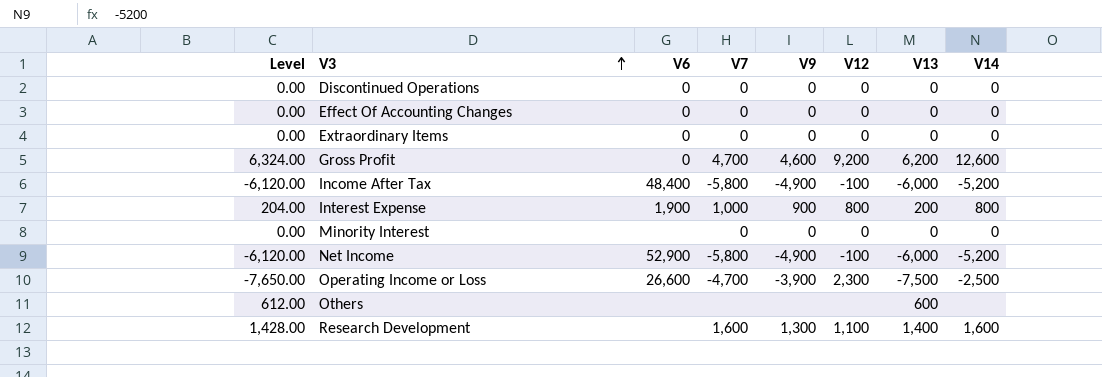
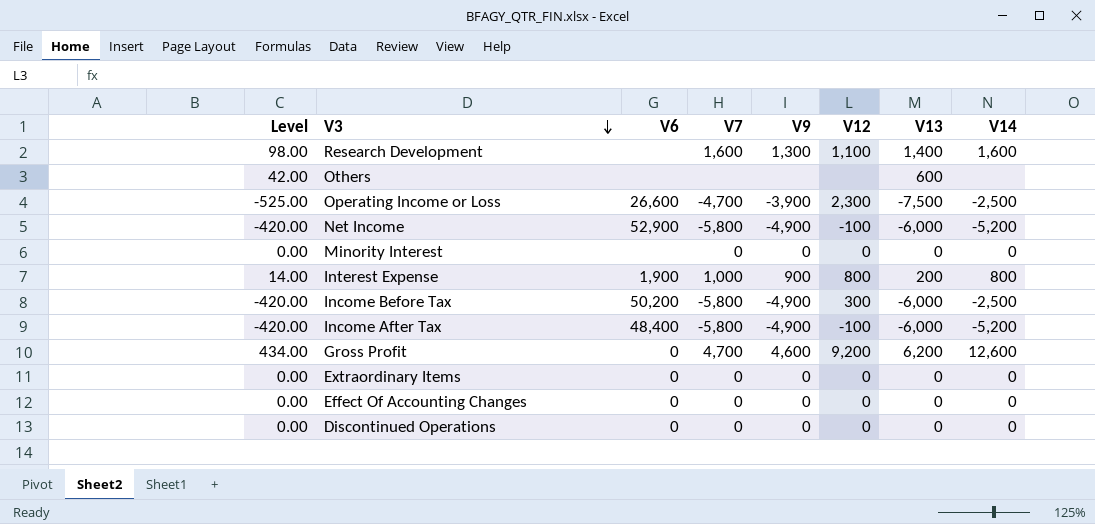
row order: V3 ascending -> V3 descending
column Level | formula: [V13] * 1.02 -> [V13] * 0.07
row Income Before Tax: none -> -420.00 | 50,200 | -5,800 | -4,900 | 300 | -6,000 | -2,500

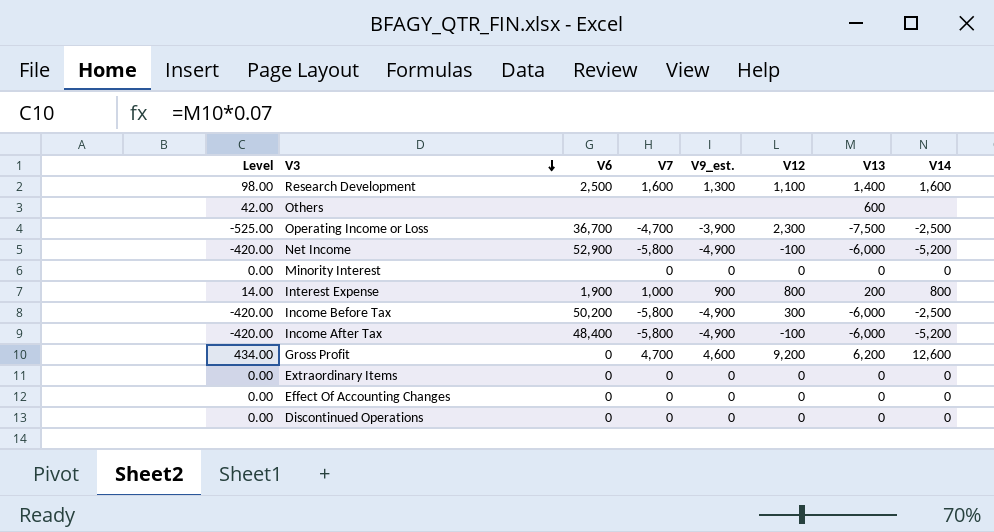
column name: V9 -> V9_est.
Research Development | V6: none -> 2,500
Operating Income or Loss | V6: 26,600 -> 36,700

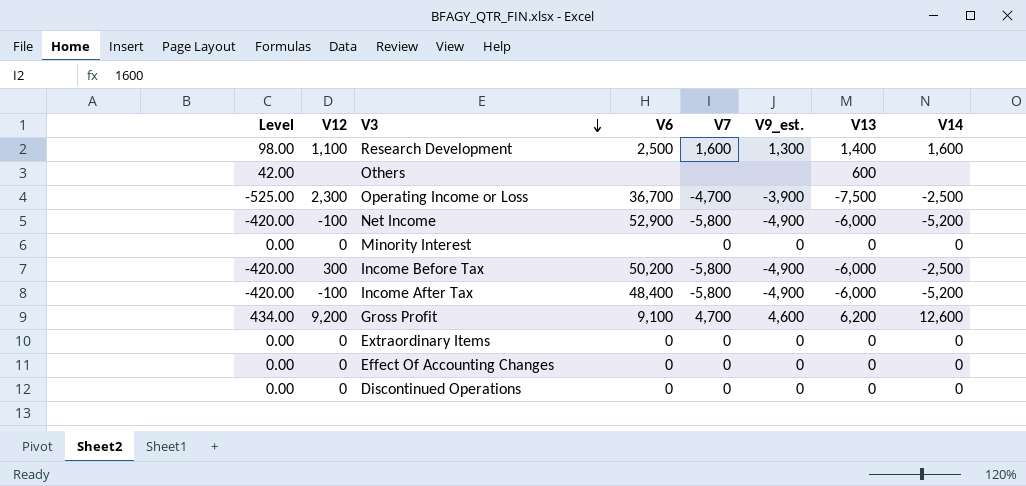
column V12 | position: 6 -> 2
row Interest Expense: 14.00 | 1,900 | 1,000 | 900 | 800 | 200 | 800 -> none
Gross Profit | V6: 0 -> 9,100

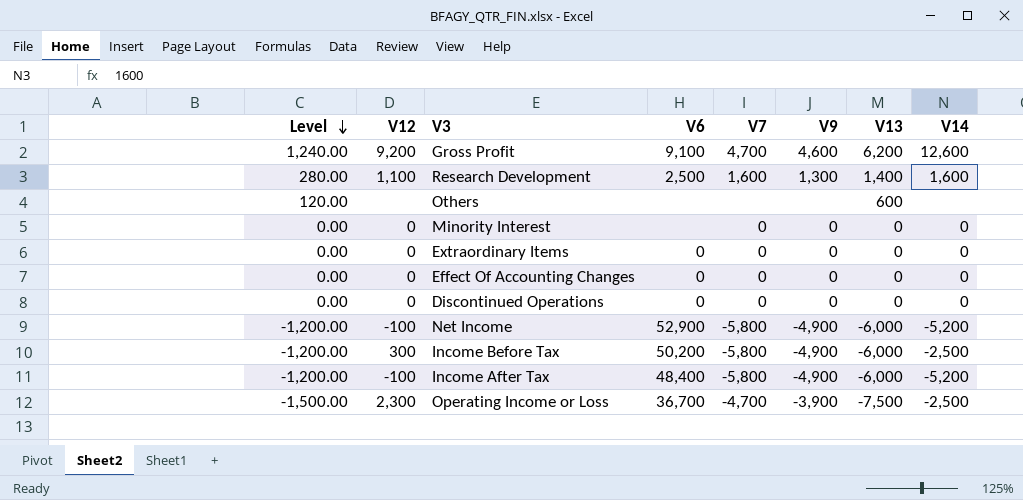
row order: V3 descending -> Level descending
column Level | formula: [V13] * 0.07 -> [V13] * 0.2
column name: V9_est. -> V9

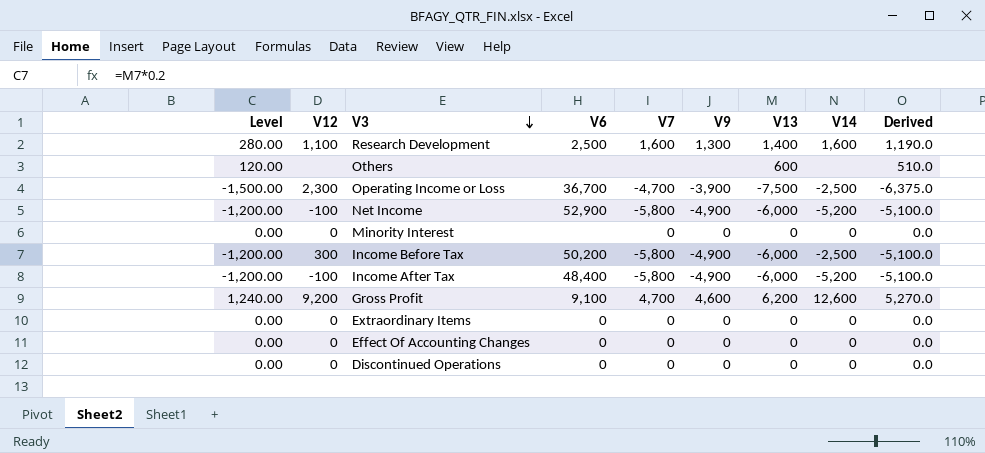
row order: Level descending -> V3 descending
column Derived | formula: none -> [V13] * 0.85

